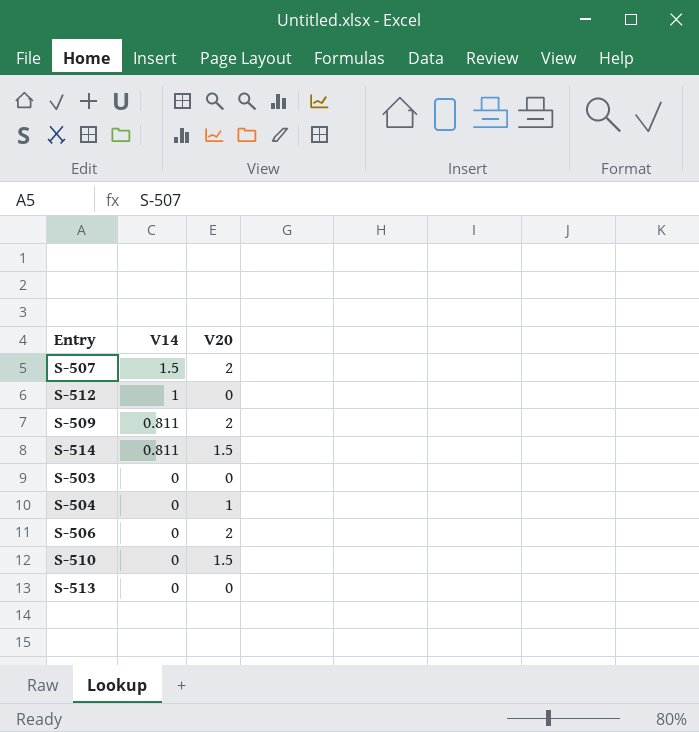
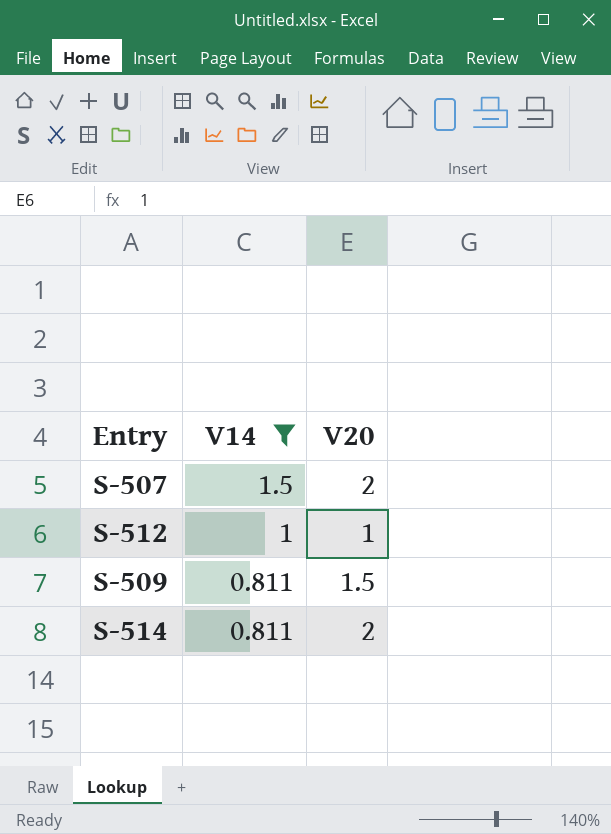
filter: none -> V14 != 0
S-512 | V20: 0 -> 1
S-509 | V20: 2 -> 1.5
S-514 | V20: 1.5 -> 2

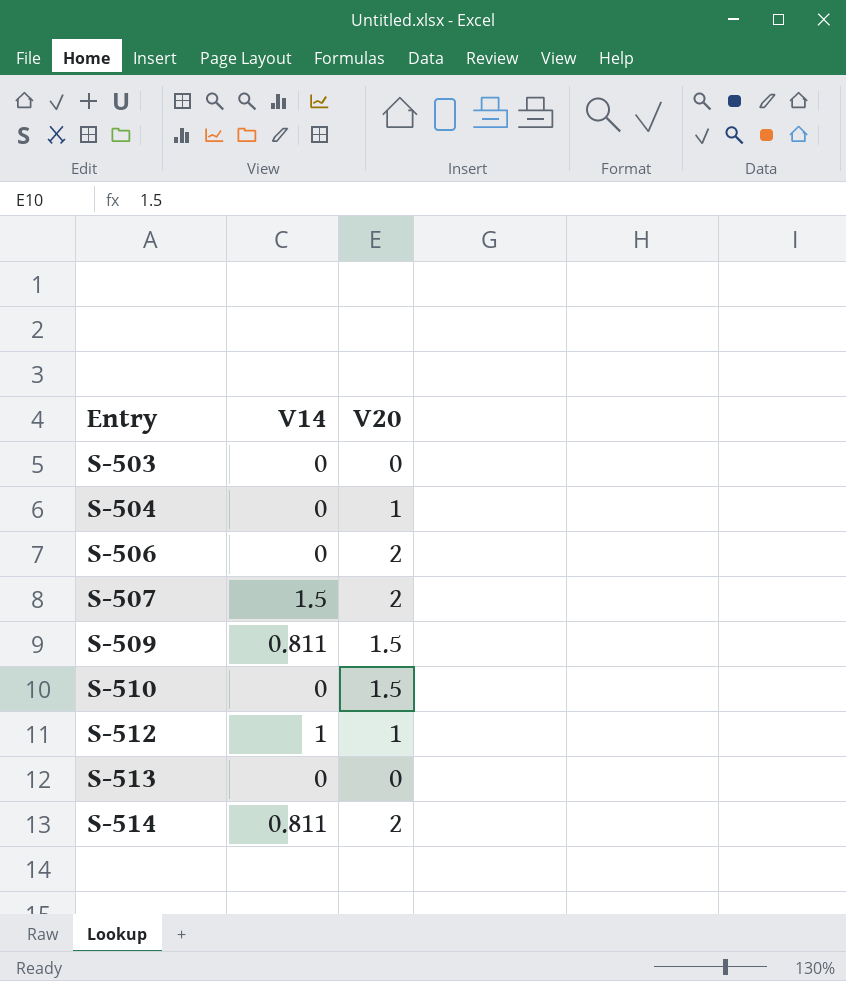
filter: V14 != 0 -> none
row order: V14 descending -> Entry ascending

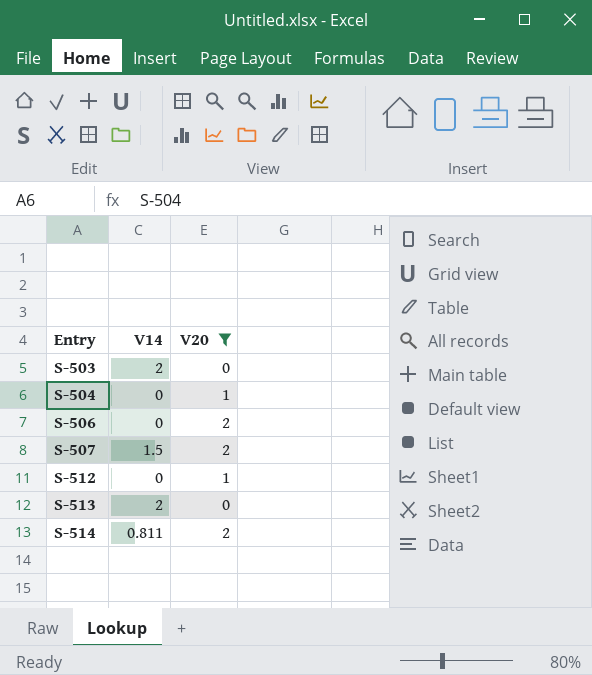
filter: none -> V20 != 1.5
S-503 | V14: 0 -> 2
S-512 | V14: 1 -> 0
S-513 | V14: 0 -> 2

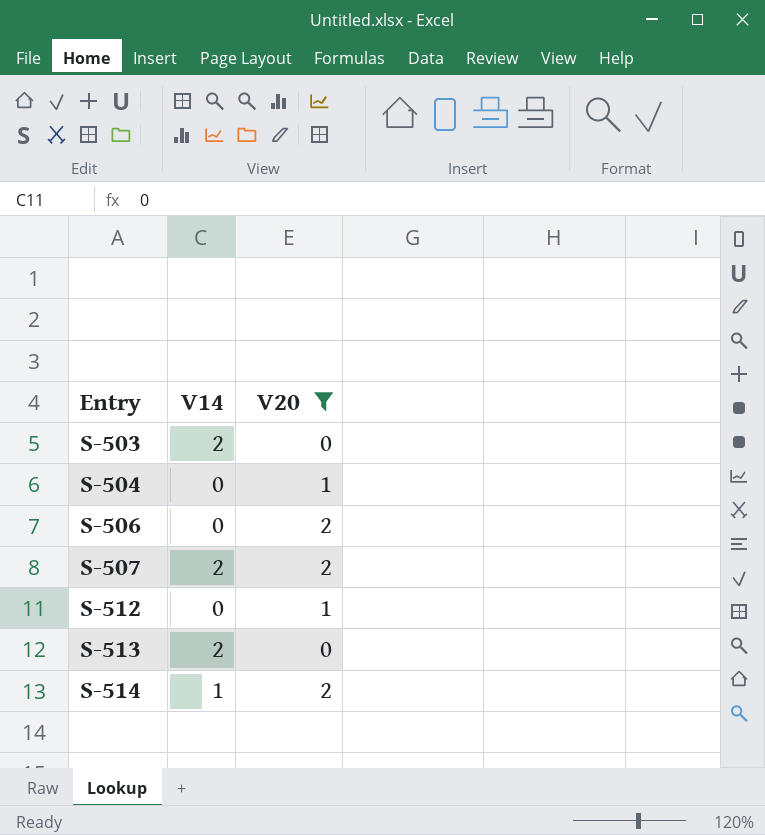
S-507 | V14: 1.5 -> 2
S-514 | V14: 0.811 -> 1

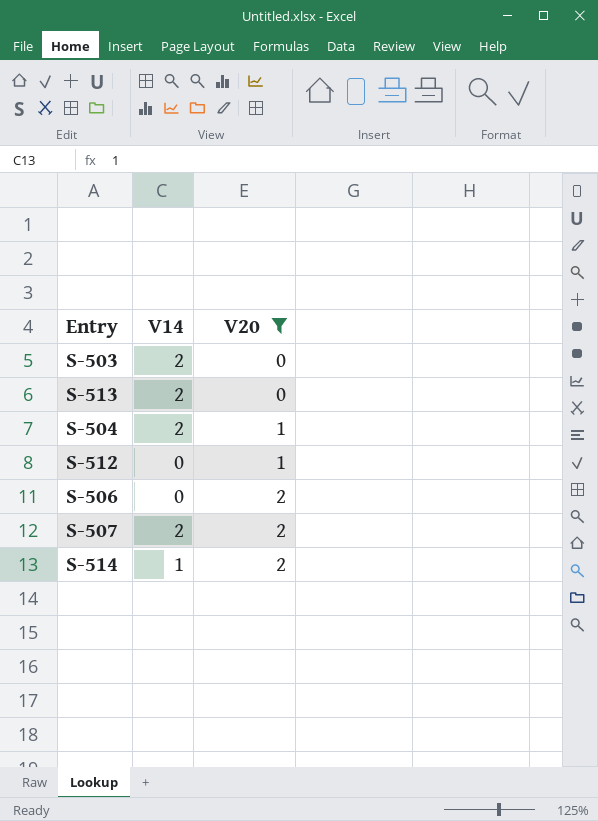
row order: Entry ascending -> V20 ascending
S-504 | V14: 0 -> 2

